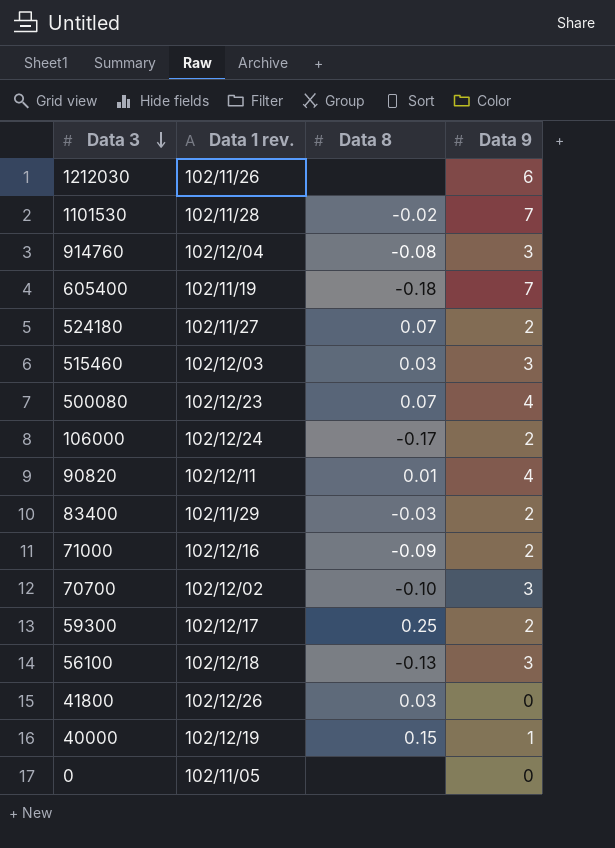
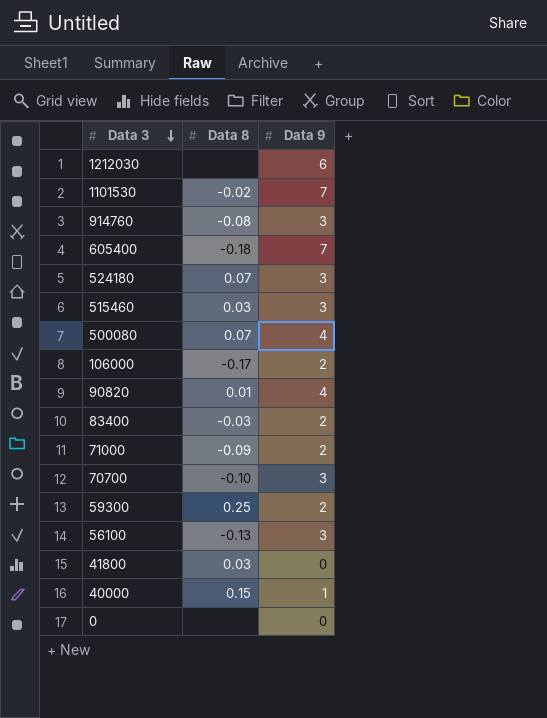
column Data 1 rev. | position: 2 -> none
524180 | Data 9: 2 -> 3

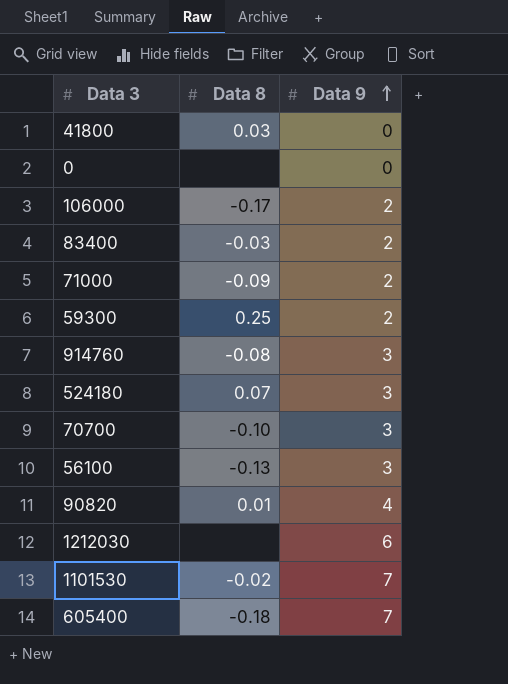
row order: Data 3 descending -> Data 9 ascending
row 515460: 0.03 | 3 -> none
row 500080: 0.07 | 4 -> none
row 40000: 0.15 | 1 -> none

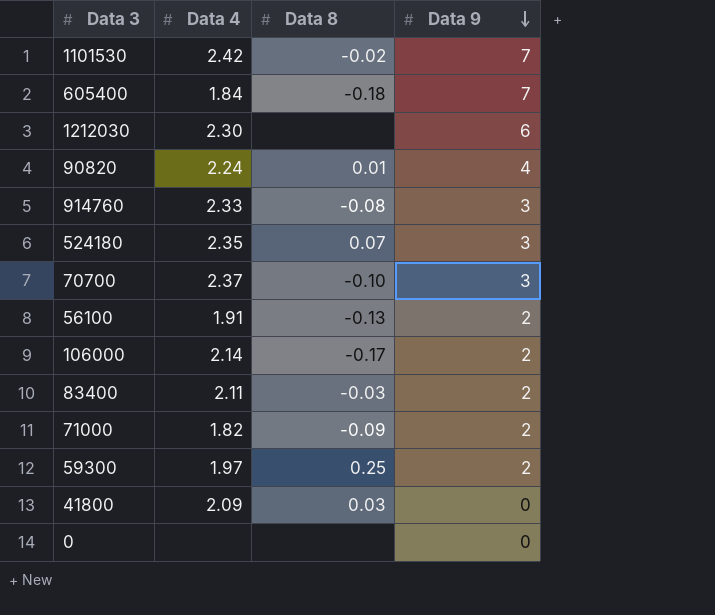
row order: Data 9 ascending -> Data 9 descending
column Data 4 | position: none -> 2
56100 | Data 9: 3 -> 2

